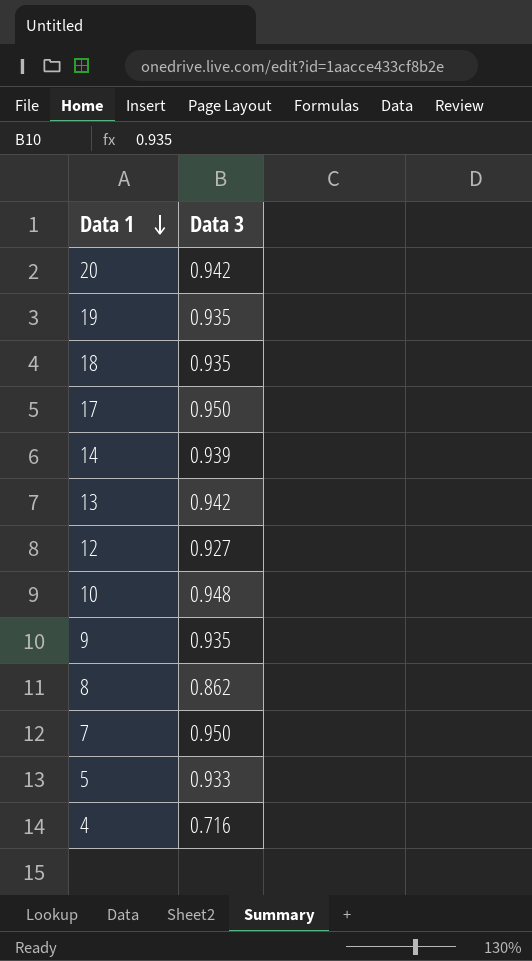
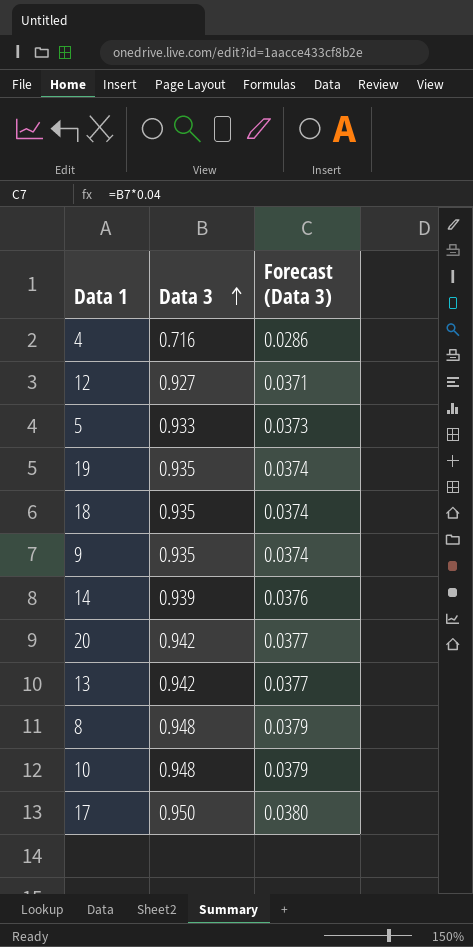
row order: Data 1 descending -> Data 3 ascending
column Forecast (Data 3) | formula: none -> [Data 3] * 0.04
row 7: 0.950 -> none
8 | Data 3: 0.862 -> 0.948

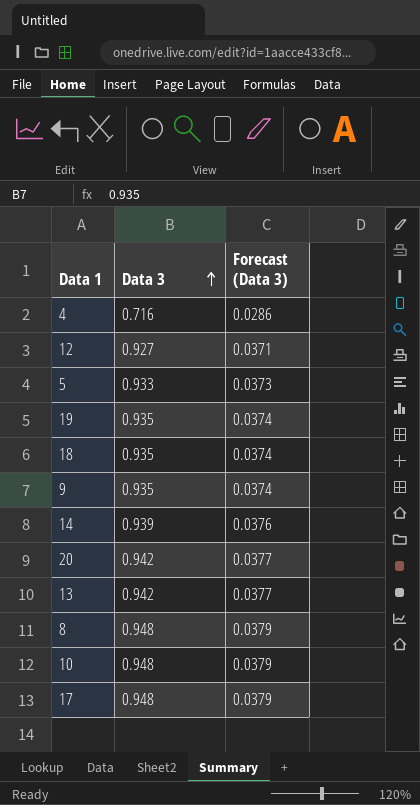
17 | Data 3: 0.950 -> 0.948
17 | Forecast (Data 3): 0.0380 -> 0.0379

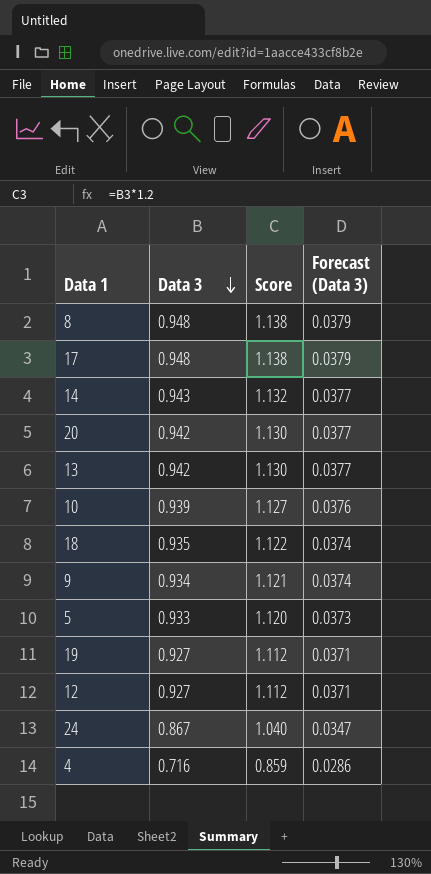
row order: Data 3 ascending -> Data 3 descending
column Score | formula: none -> [Data 3] * 1.2
14 | Data 3: 0.939 -> 0.943
14 | Forecast (Data 3): 0.0376 -> 0.0377
10 | Data 3: 0.948 -> 0.939
10 | Forecast (Data 3): 0.0379 -> 0.0376
9 | Data 3: 0.935 -> 0.934
19 | Data 3: 0.935 -> 0.927
19 | Forecast (Data 3): 0.0374 -> 0.0371
row 24: none -> 0.867 | 1.040 | 0.0347

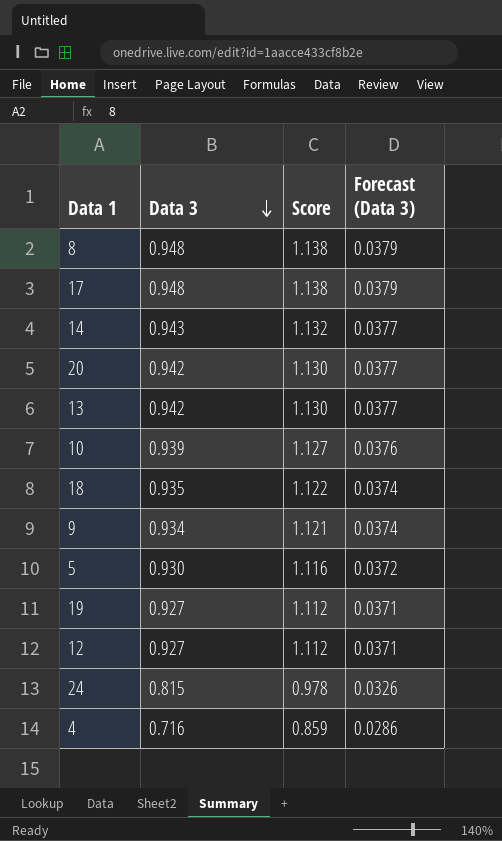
5 | Data 3: 0.933 -> 0.930
5 | Score: 1.120 -> 1.116
5 | Forecast (Data 3): 0.0373 -> 0.0372
24 | Data 3: 0.867 -> 0.815
24 | Score: 1.040 -> 0.978
24 | Forecast (Data 3): 0.0347 -> 0.0326

